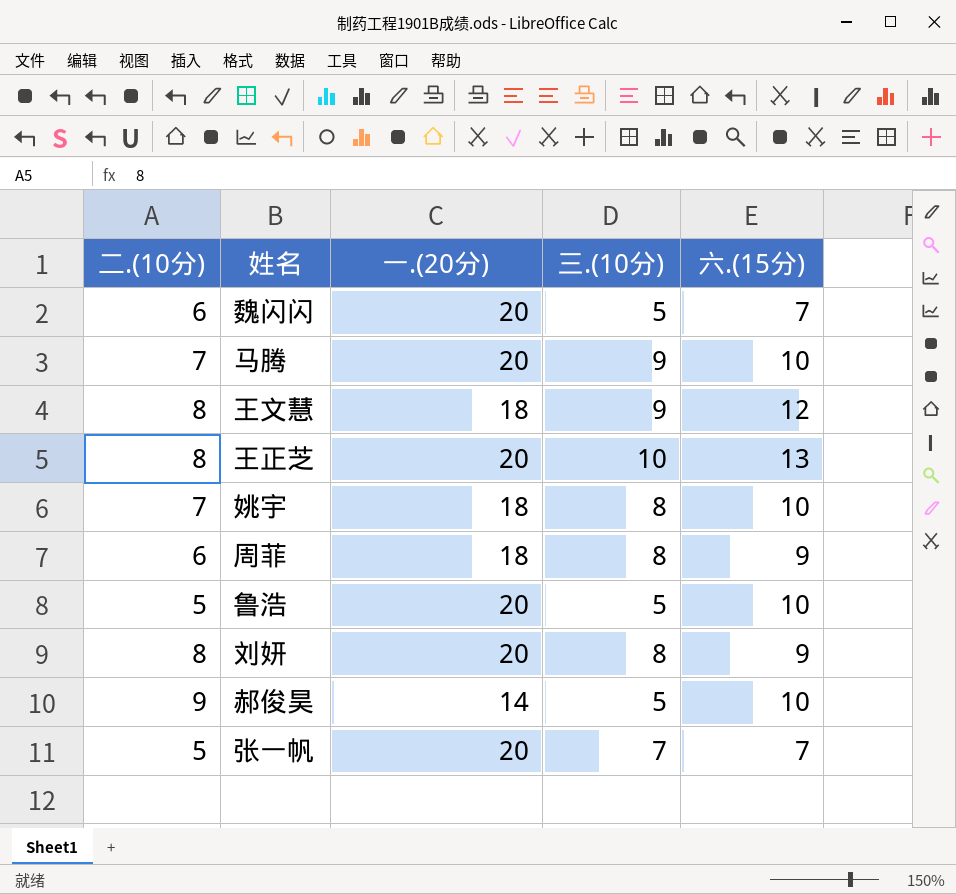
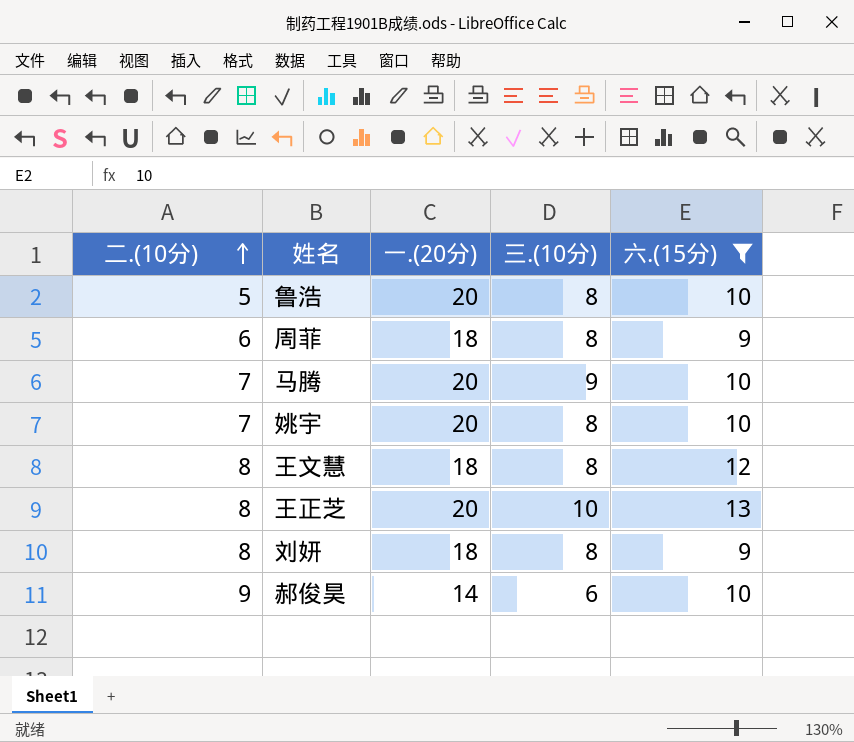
filter: none -> 六.(15分) != 7
row order: none -> 二.(10分) ascending
鲁浩 | 三.(10分): 5 -> 8
姚宇 | 一.(20分): 18 -> 20
王文慧 | 三.(10分): 9 -> 8
刘妍 | 一.(20分): 20 -> 18
郝俊昊 | 三.(10分): 5 -> 6

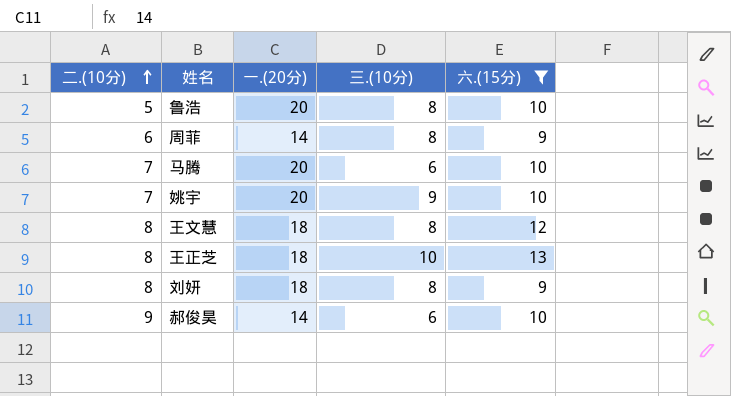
周菲 | 一.(20分): 18 -> 14
马腾 | 三.(10分): 9 -> 6
姚宇 | 三.(10分): 8 -> 9
王正芝 | 一.(20分): 20 -> 18

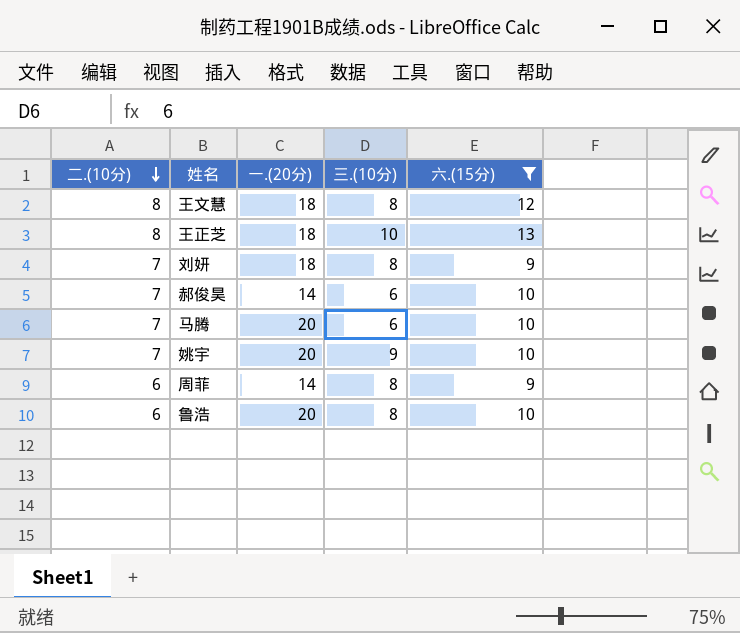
row order: 二.(10分) ascending -> 二.(10分) descending
刘妍 | 二.(10分): 8 -> 7
郝俊昊 | 二.(10分): 9 -> 7
鲁浩 | 二.(10分): 5 -> 6

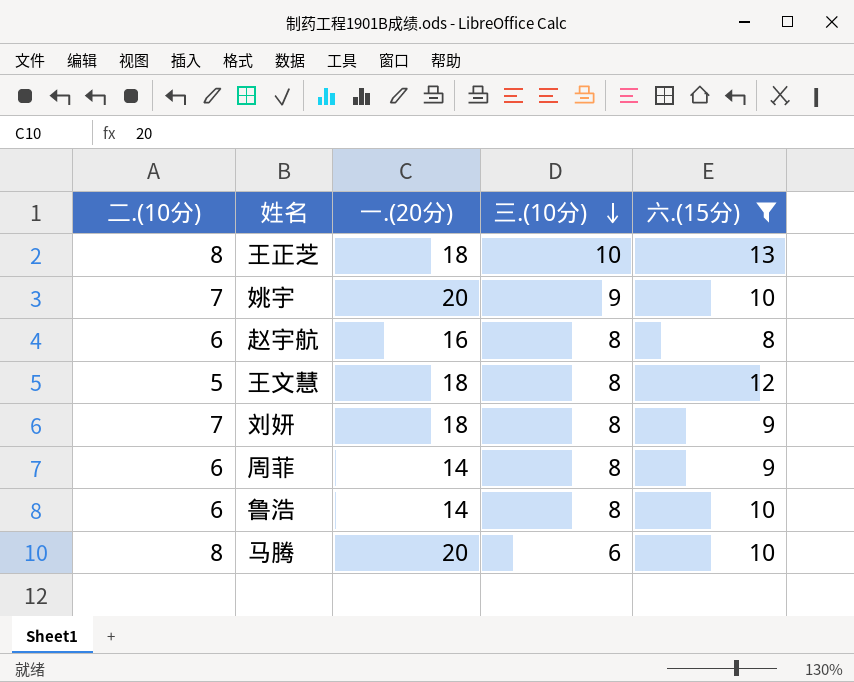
row order: 二.(10分) descending -> 三.(10分) descending
row 郝俊昊: 7 | 14 | 6 | 10 -> none
row 赵宇航: none -> 6 | 16 | 8 | 8
王文慧 | 二.(10分): 8 -> 5
鲁浩 | 一.(20分): 20 -> 14
马腾 | 二.(10分): 7 -> 8

